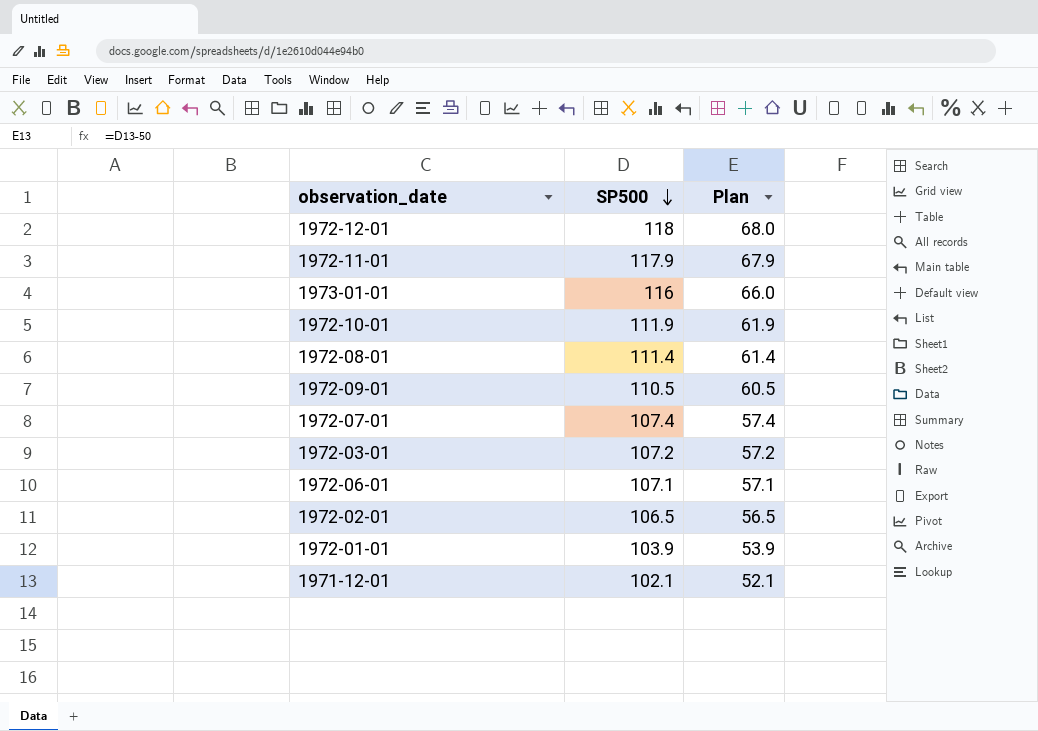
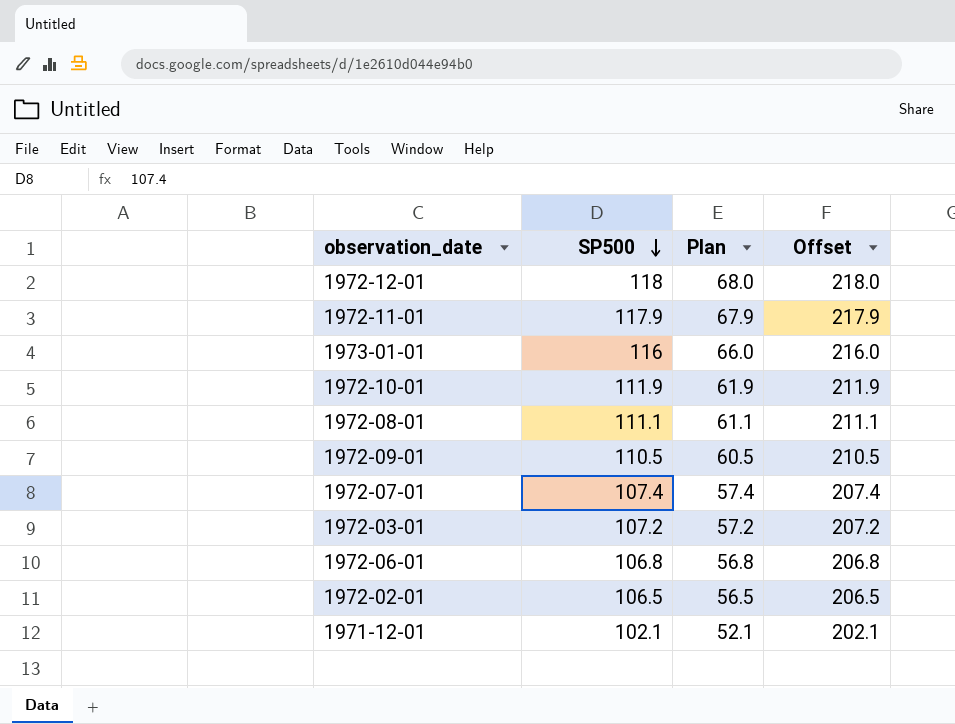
column Offset | formula: none -> [SP500] + 100
row 1972-01-01: 103.9 | 53.9 -> none
1972-08-01 | SP500: 111.4 -> 111.1
1972-08-01 | Plan: 61.4 -> 61.1
1972-06-01 | SP500: 107.1 -> 106.8
1972-06-01 | Plan: 57.1 -> 56.8

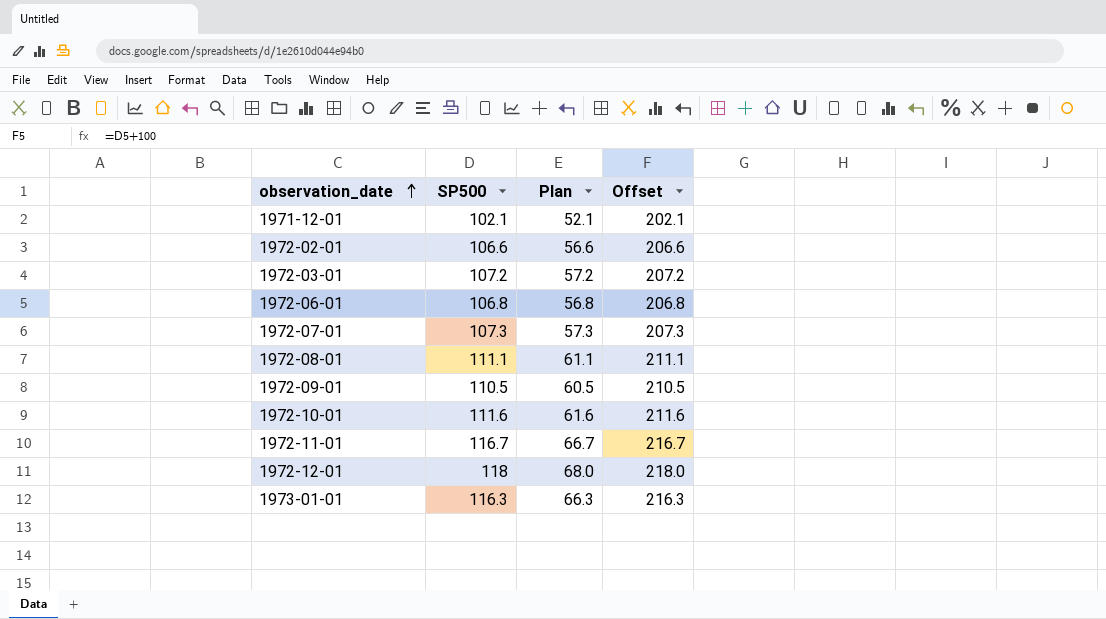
row order: SP500 descending -> observation_date ascending
1972-02-01 | SP500: 106.5 -> 106.6
1972-02-01 | Plan: 56.5 -> 56.6
1972-02-01 | Offset: 206.5 -> 206.6
1972-07-01 | SP500: 107.4 -> 107.3
1972-07-01 | Plan: 57.4 -> 57.3
1972-07-01 | Offset: 207.4 -> 207.3
1972-10-01 | SP500: 111.9 -> 111.6
1972-10-01 | Plan: 61.9 -> 61.6
1972-10-01 | Offset: 211.9 -> 211.6
1972-11-01 | SP500: 117.9 -> 116.7
1972-11-01 | Plan: 67.9 -> 66.7
1972-11-01 | Offset: 217.9 -> 216.7
1973-01-01 | SP500: 116 -> 116.3
1973-01-01 | Plan: 66.0 -> 66.3
1973-01-01 | Offset: 216.0 -> 216.3

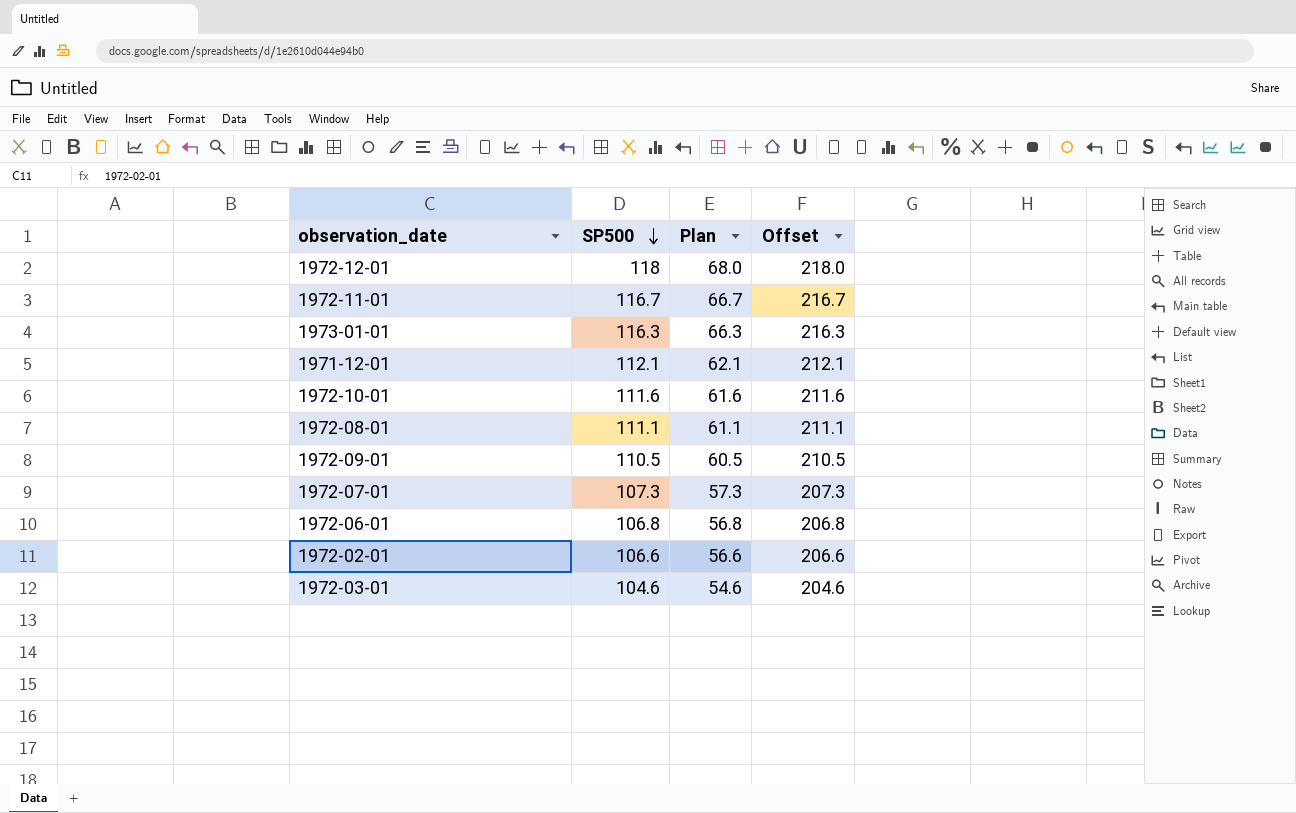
row order: observation_date ascending -> SP500 descending
1971-12-01 | SP500: 102.1 -> 112.1
1971-12-01 | Plan: 52.1 -> 62.1
1971-12-01 | Offset: 202.1 -> 212.1
1972-03-01 | SP500: 107.2 -> 104.6
1972-03-01 | Plan: 57.2 -> 54.6
1972-03-01 | Offset: 207.2 -> 204.6

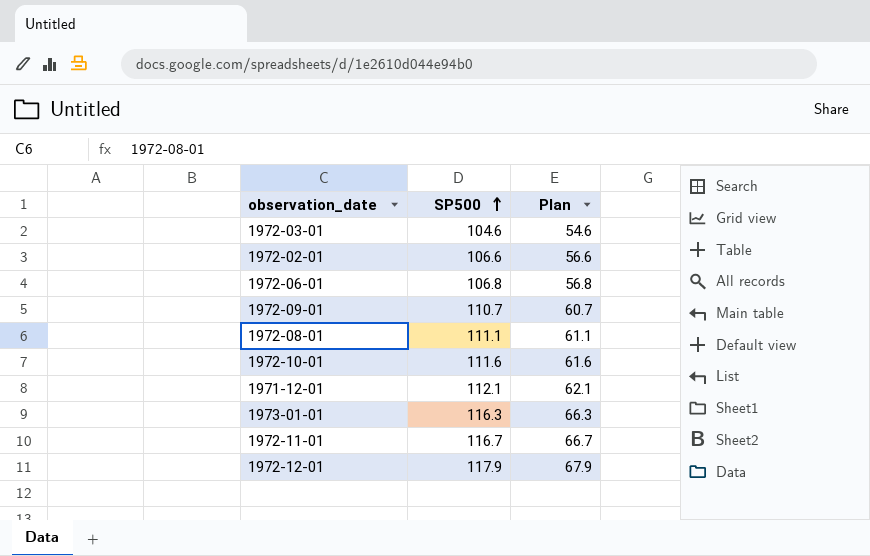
row order: SP500 descending -> SP500 ascending
column Offset | formula: [SP500] + 100 -> none
row 1972-07-01: 107.3 | 57.3 | 207.3 -> none
1972-09-01 | SP500: 110.5 -> 110.7
1972-09-01 | Plan: 60.5 -> 60.7
1972-12-01 | SP500: 118 -> 117.9
1972-12-01 | Plan: 68.0 -> 67.9

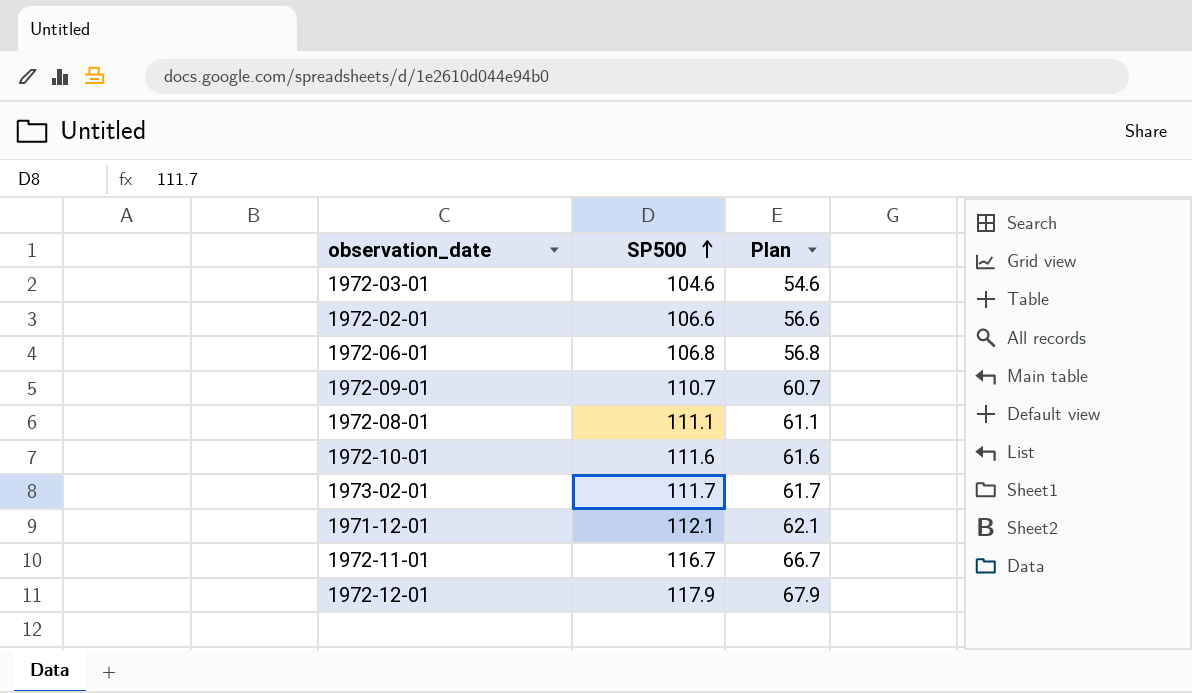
row 1973-01-01: 116.3 | 66.3 -> none
row 1973-02-01: none -> 111.7 | 61.7

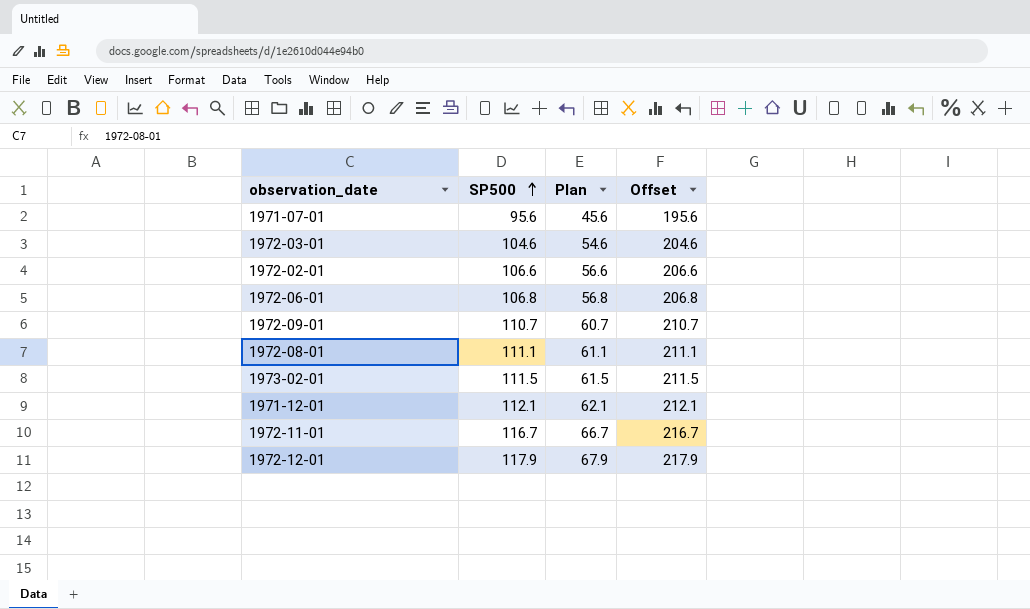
column Offset | formula: none -> [SP500] + 100
row 1972-10-01: 111.6 | 61.6 -> none
row 1971-07-01: none -> 95.6 | 45.6 | 195.6
1973-02-01 | SP500: 111.7 -> 111.5
1973-02-01 | Plan: 61.7 -> 61.5

